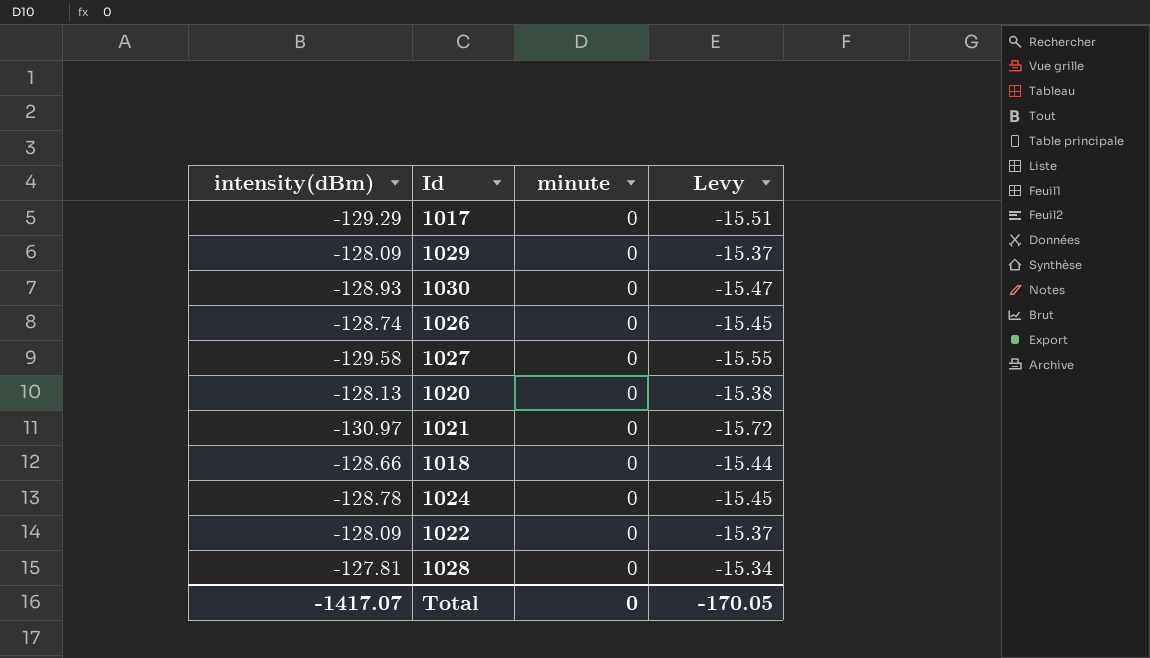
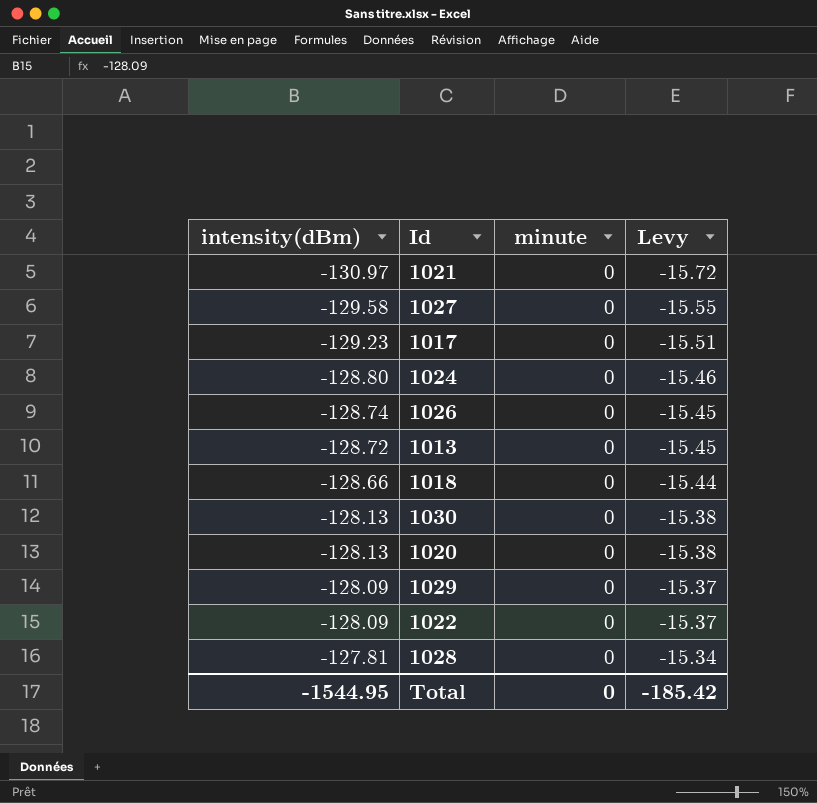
row order: none -> intensity(dBm) ascending
1017 | intensity(dBm): -129.29 -> -129.23
1024 | intensity(dBm): -128.78 -> -128.80
1024 | Levy: -15.45 -> -15.46
row 1013: none -> -128.72 | 0 | -15.45
1030 | intensity(dBm): -128.93 -> -128.13
1030 | Levy: -15.47 -> -15.38
Total | intensity(dBm): -1417.07 -> -1544.95
Total | Levy: -170.05 -> -185.42

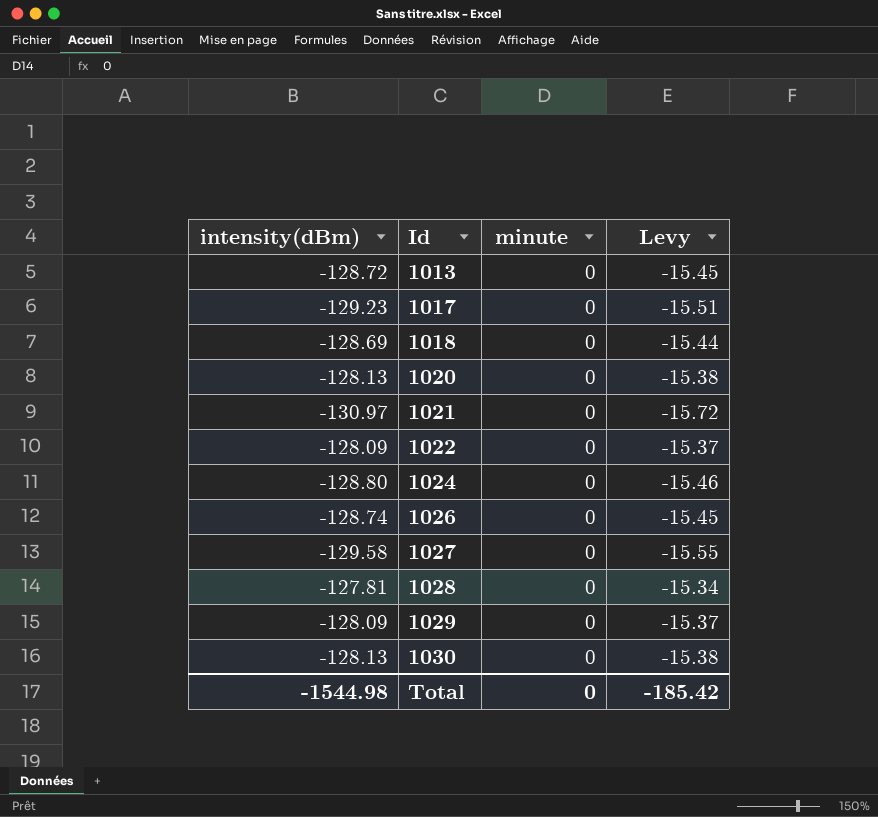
row order: intensity(dBm) ascending -> Id ascending
1018 | intensity(dBm): -128.66 -> -128.69
Total | intensity(dBm): -1544.95 -> -1544.98

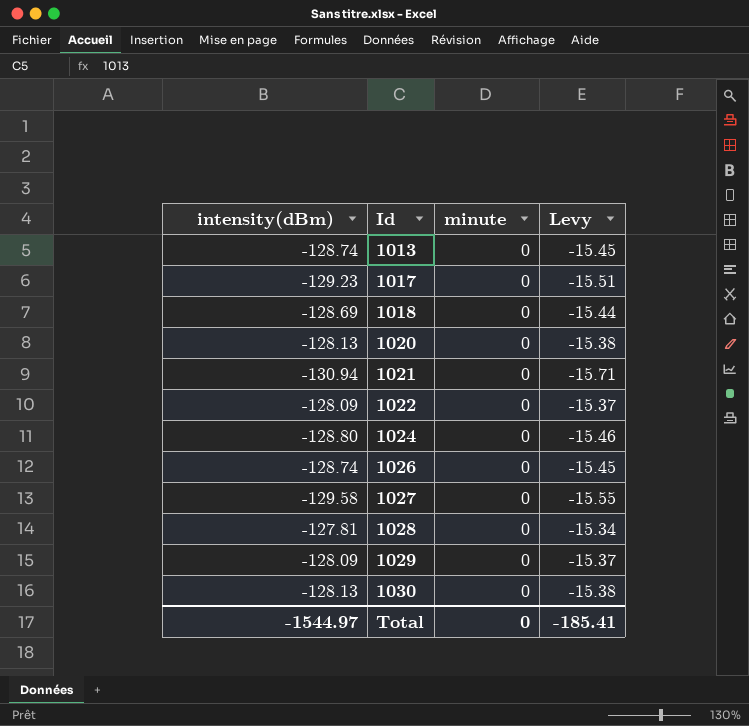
1013 | intensity(dBm): -128.72 -> -128.74
1021 | intensity(dBm): -130.97 -> -130.94
1021 | Levy: -15.72 -> -15.71
Total | intensity(dBm): -1544.98 -> -1544.97
Total | Levy: -185.42 -> -185.41

